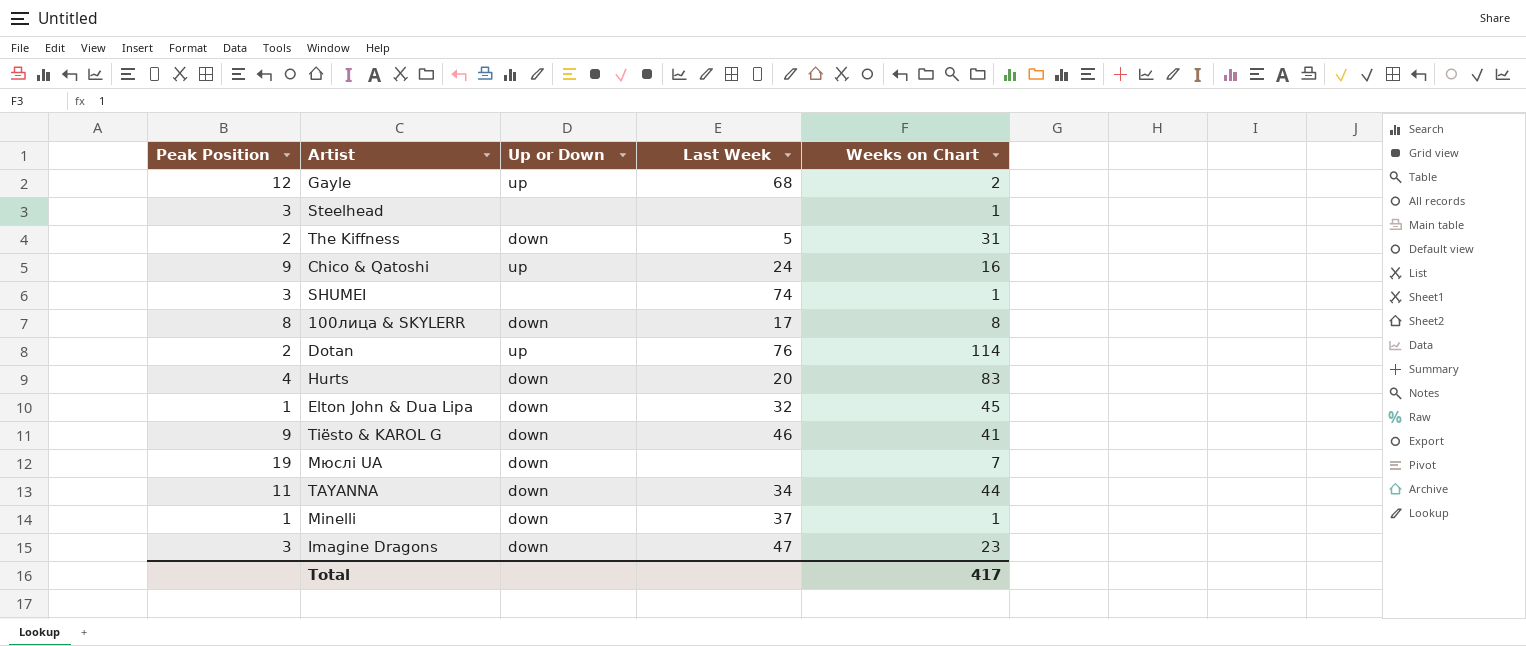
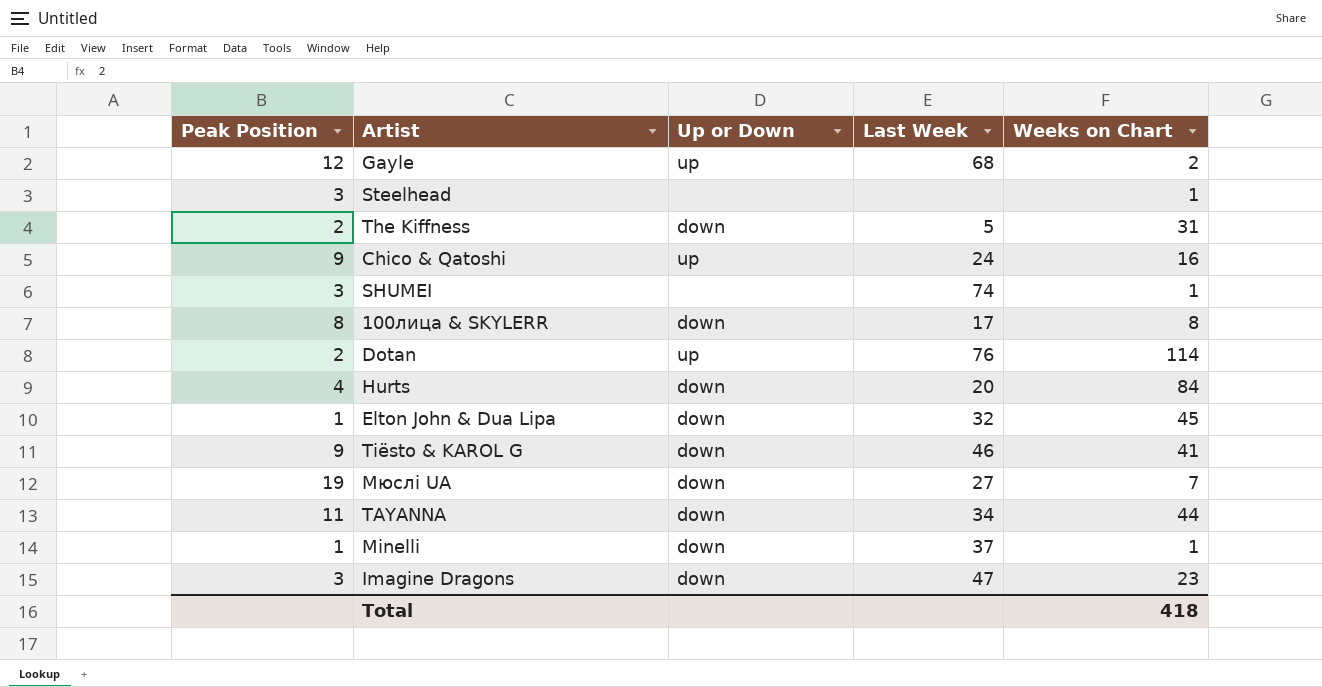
Hurts | Weeks on Chart: 83 -> 84
Мюслі UA | Last Week: none -> 27
Total | Weeks on Chart: 417 -> 418

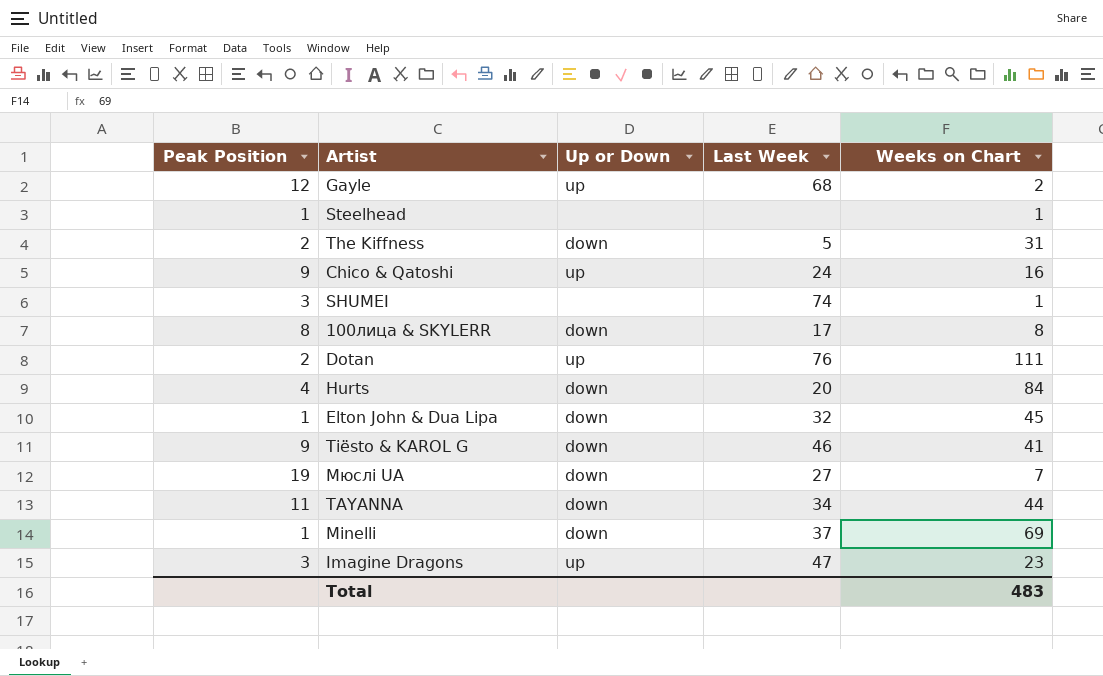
Steelhead | Peak Position: 3 -> 1
Dotan | Weeks on Chart: 114 -> 111
Minelli | Weeks on Chart: 1 -> 69
Imagine Dragons | Up or Down: down -> up
Total | Weeks on Chart: 418 -> 483

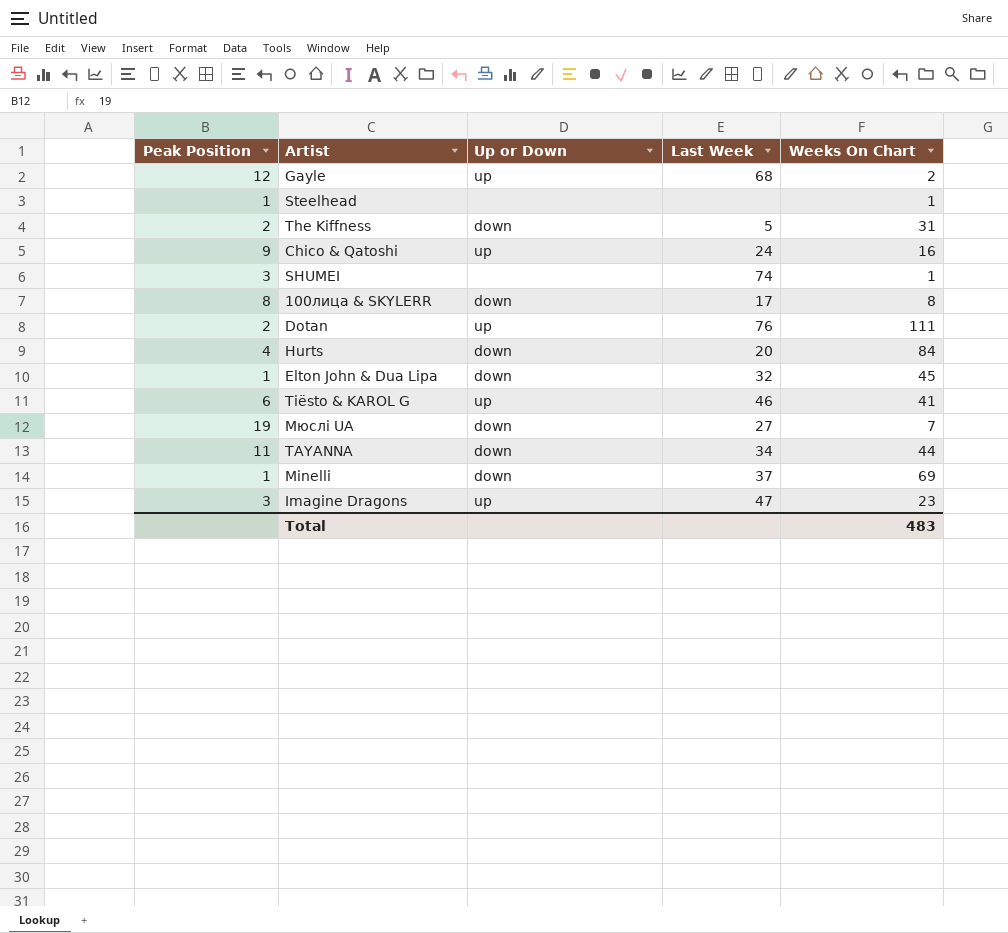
column name: Weeks on Chart -> Weeks On Chart
Tiësto & KAROL G | Peak Position: 9 -> 6
Tiësto & KAROL G | Up or Down: down -> up

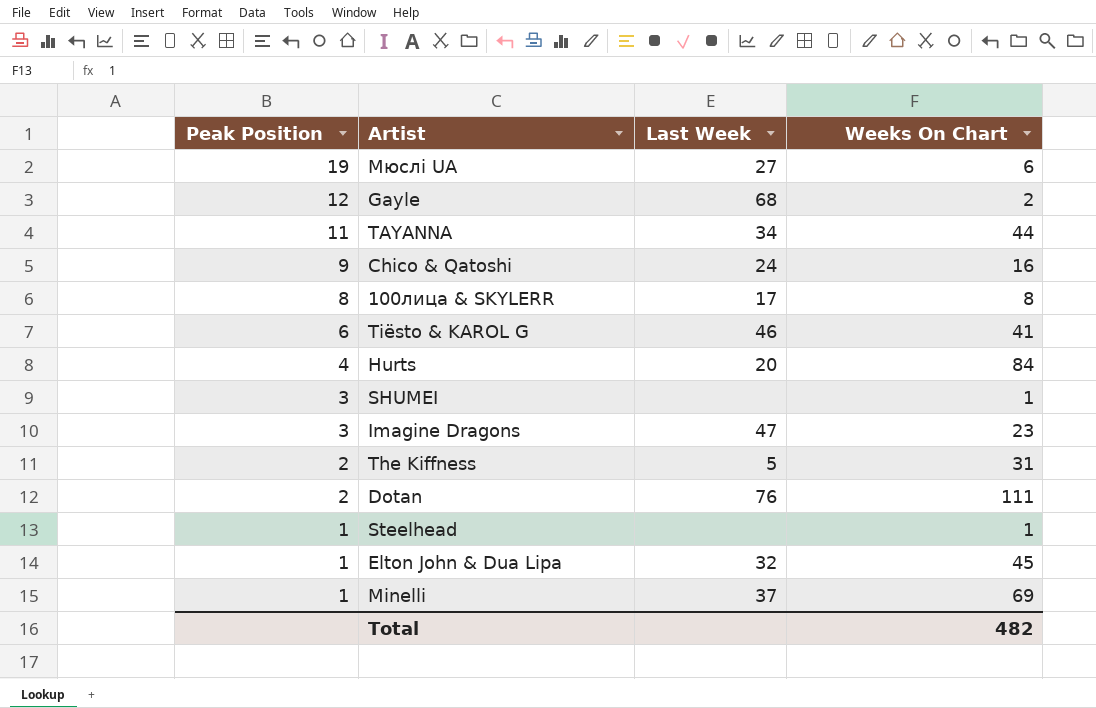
row order: none -> Peak Position descending
column Up or Down | position: 3 -> none
Мюслі UA | Weeks On Chart: 7 -> 6
SHUMEI | Last Week: 74 -> none
Total | Weeks On Chart: 483 -> 482

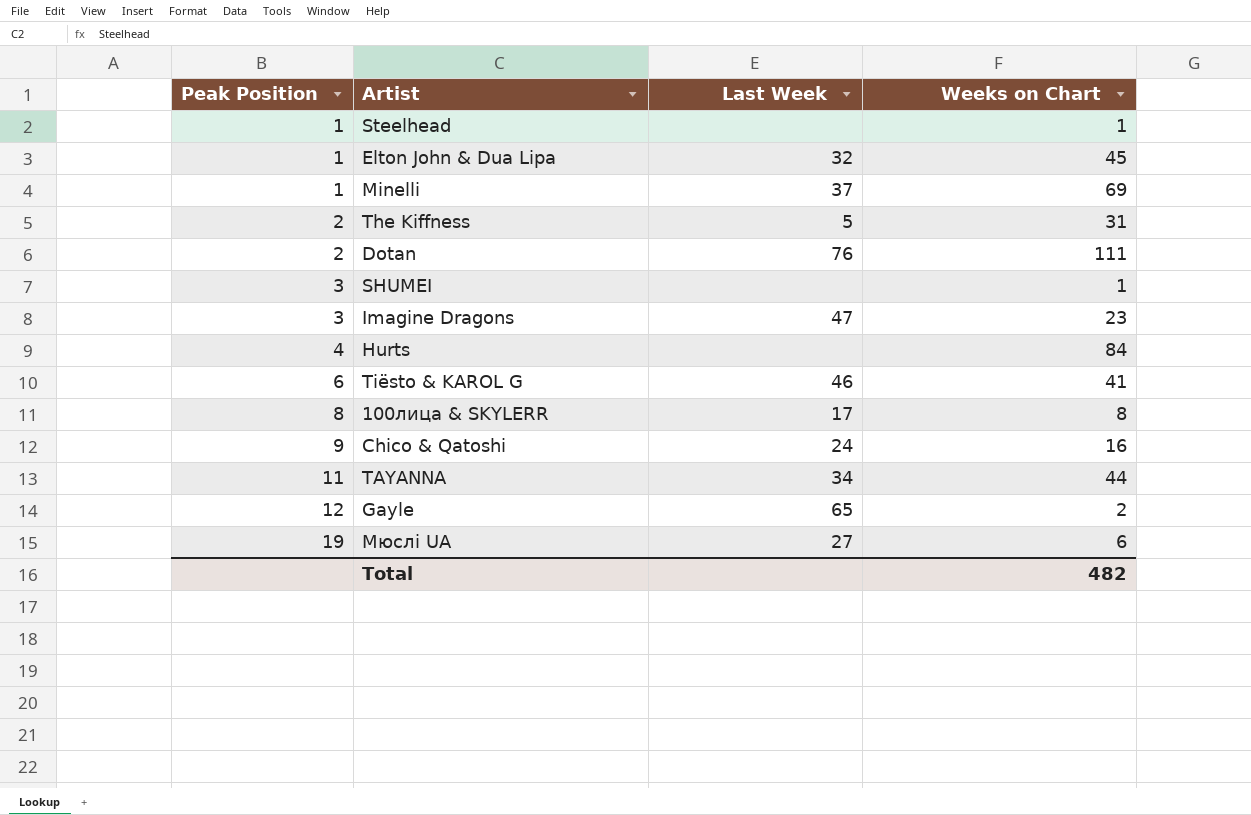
row order: Peak Position descending -> Peak Position ascending
column name: Weeks On Chart -> Weeks on Chart
Hurts | Last Week: 20 -> none
Gayle | Last Week: 68 -> 65

